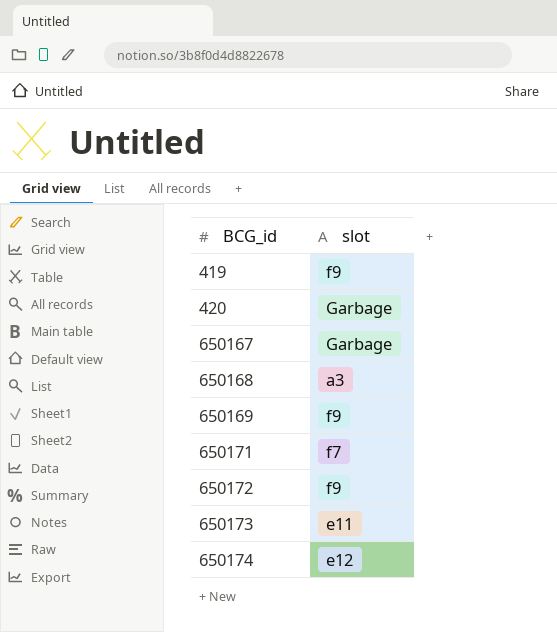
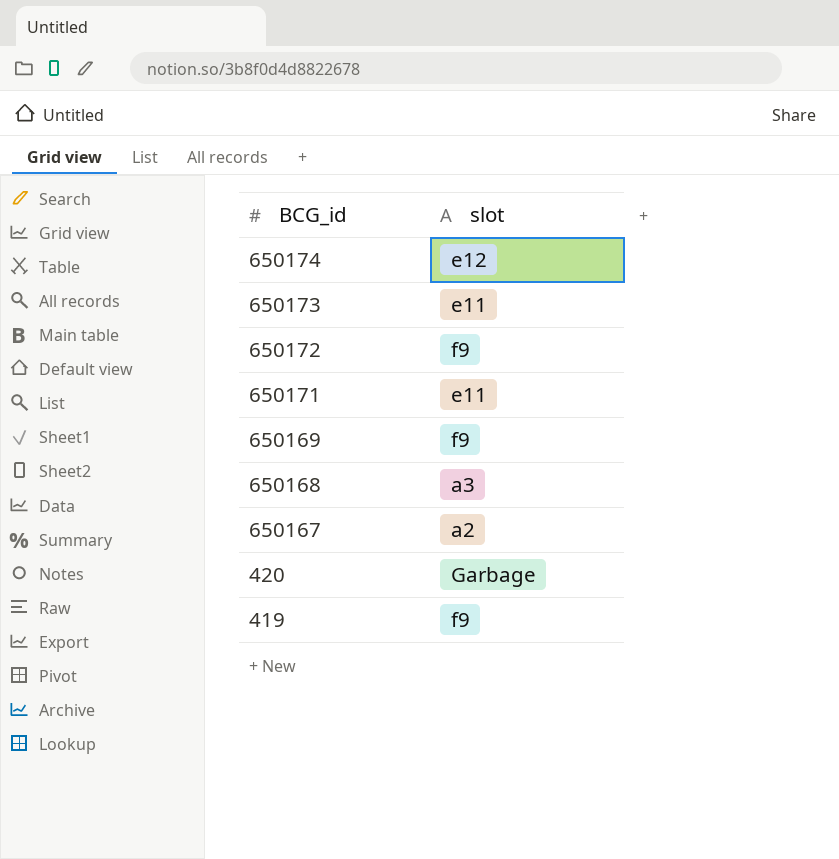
row order: BCG_id ascending -> BCG_id descending
650171 | slot: f7 -> e11
650167 | slot: Garbage -> a2

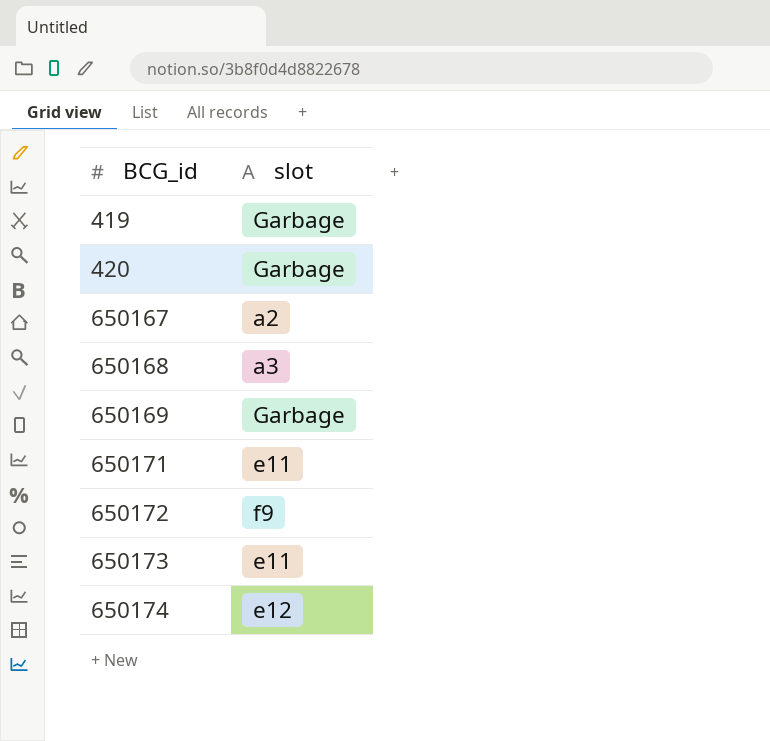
row order: BCG_id descending -> BCG_id ascending
419 | slot: f9 -> Garbage
650169 | slot: f9 -> Garbage

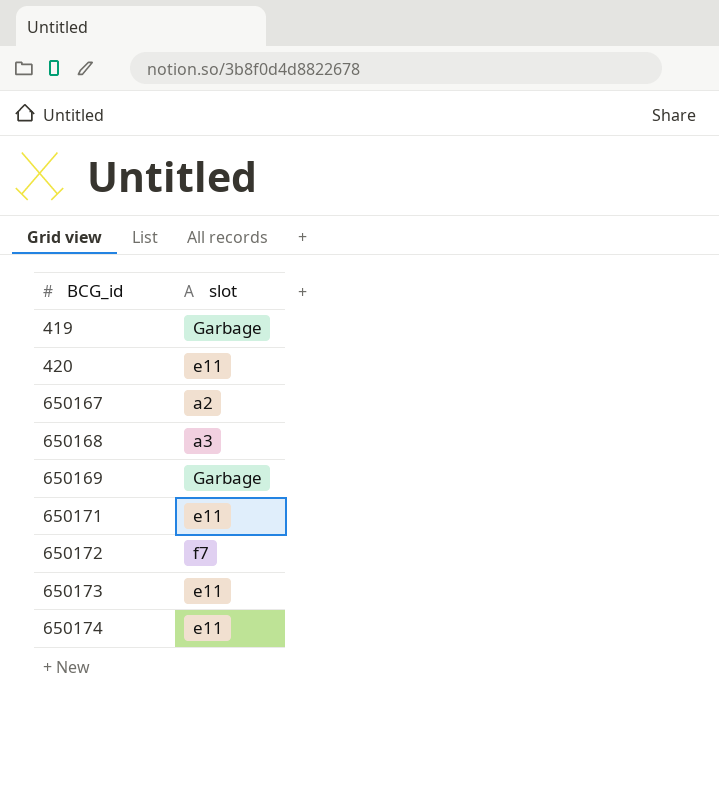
420 | slot: Garbage -> e11
650172 | slot: f9 -> f7
650174 | slot: e12 -> e11

